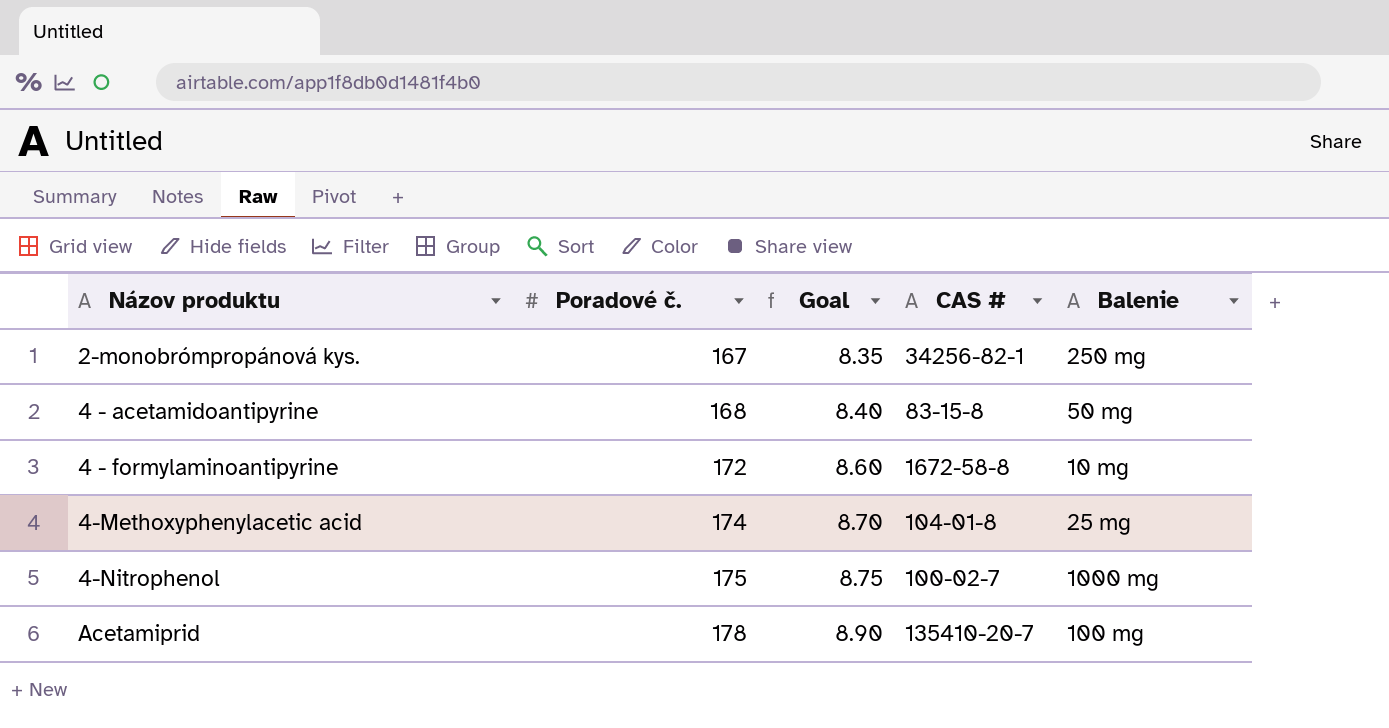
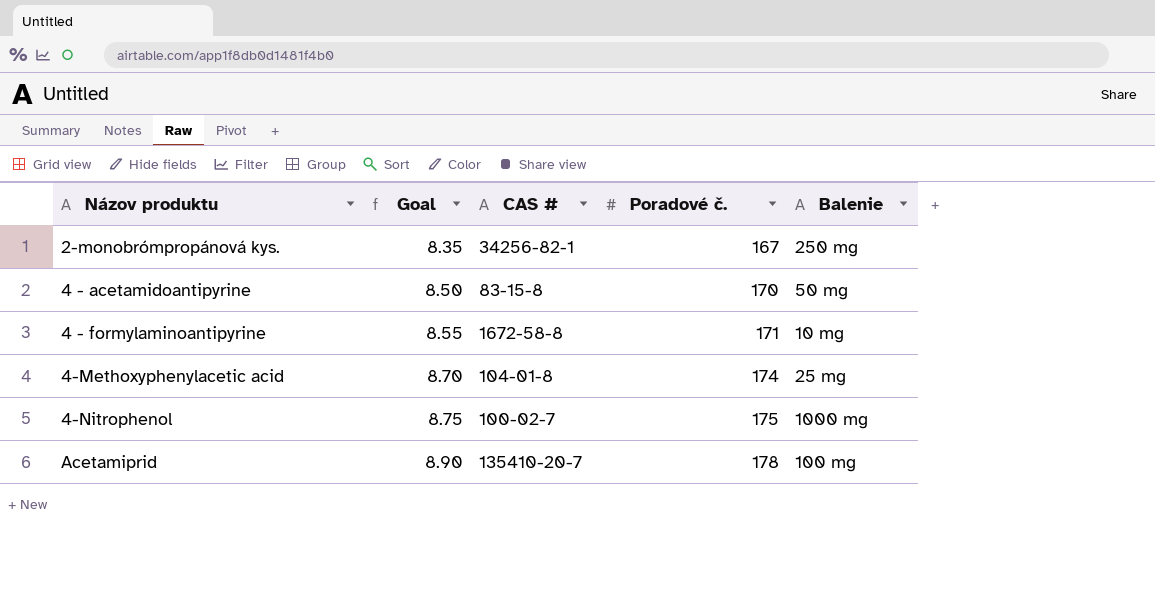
column Poradové č. | position: 2 -> 4
4 - acetamidoantipyrine | Goal: 8.40 -> 8.50
4 - acetamidoantipyrine | Poradové č.: 168 -> 170
4 - formylaminoantipyrine | Goal: 8.60 -> 8.55
4 - formylaminoantipyrine | Poradové č.: 172 -> 171

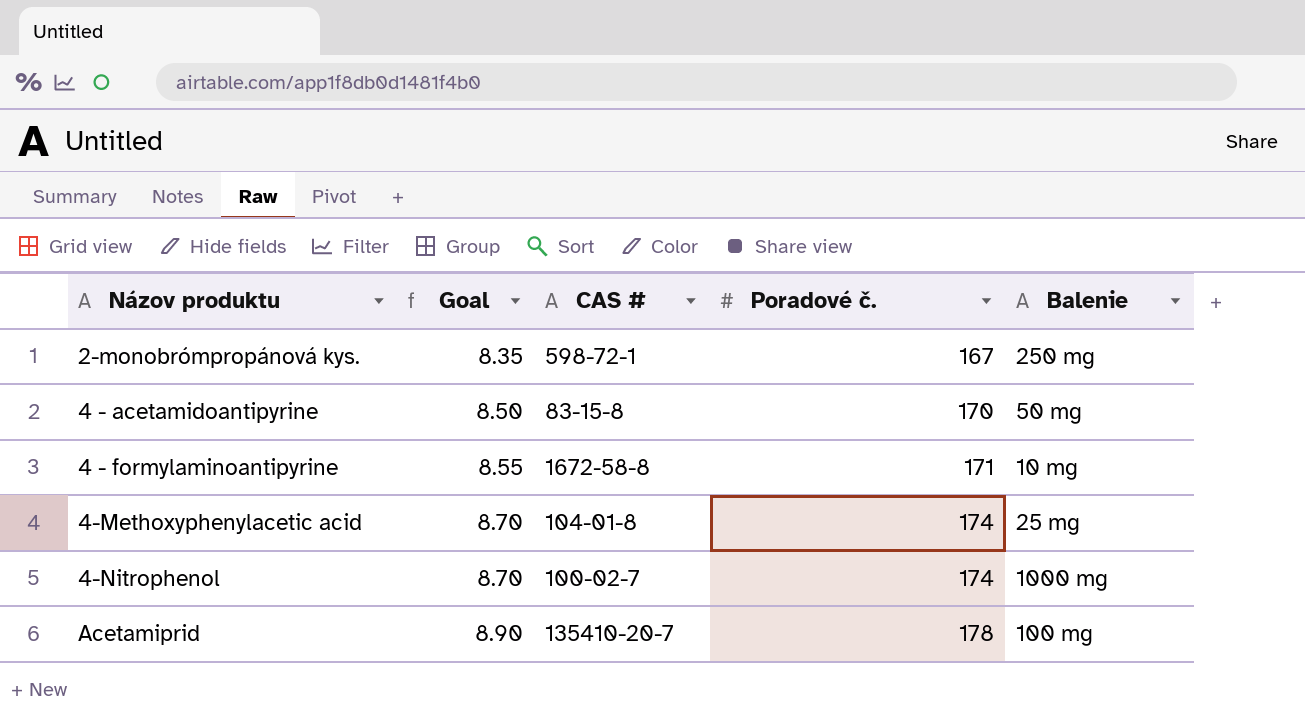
2-monobrómpropánová kys. | CAS #: 34256-82-1 -> 598-72-1
4-Nitrophenol | Goal: 8.75 -> 8.70
4-Nitrophenol | Poradové č.: 175 -> 174

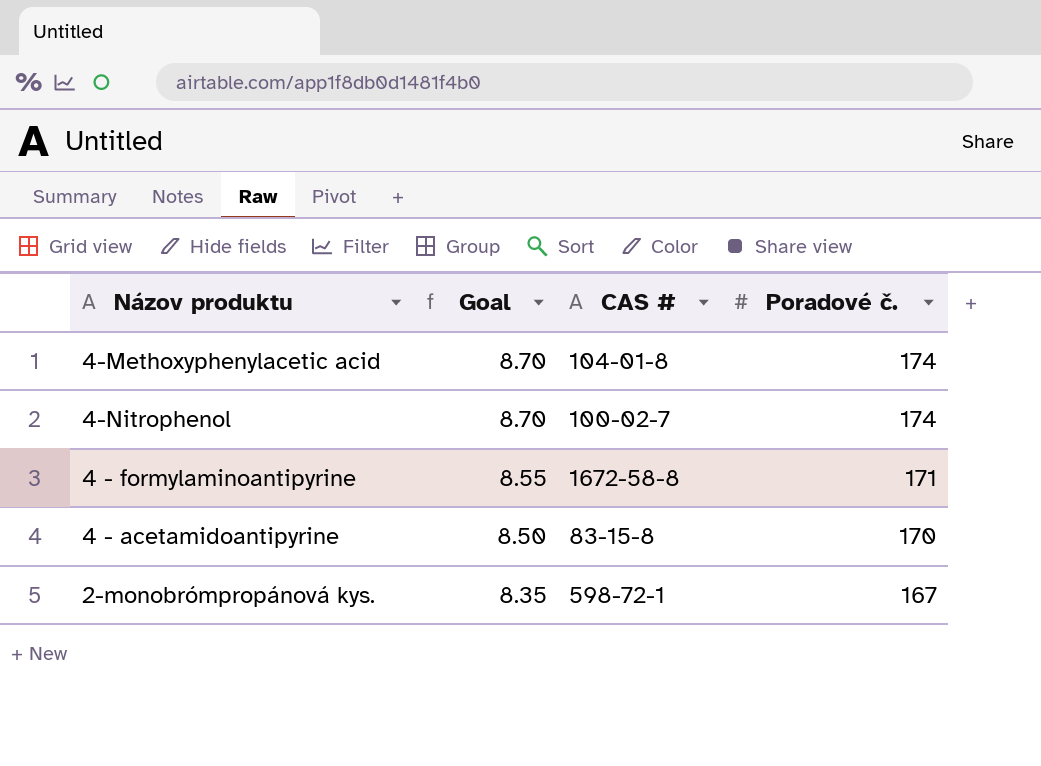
row order: Názov produktu ascending -> Goal descending
column Balenie | position: 5 -> none
row Acetamiprid: 8.90 | 135410-20-7 | 178 | 100 mg -> none

